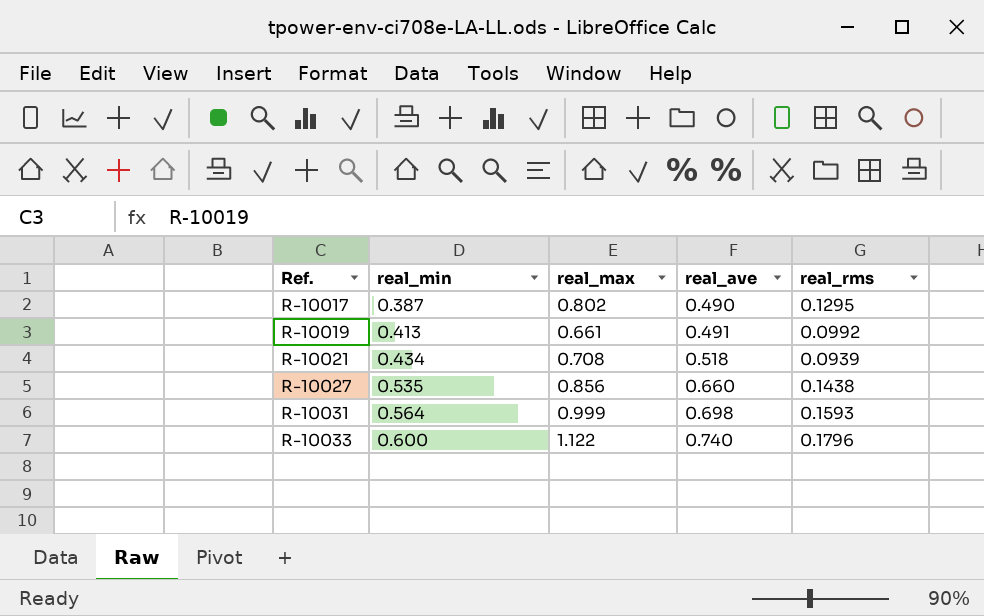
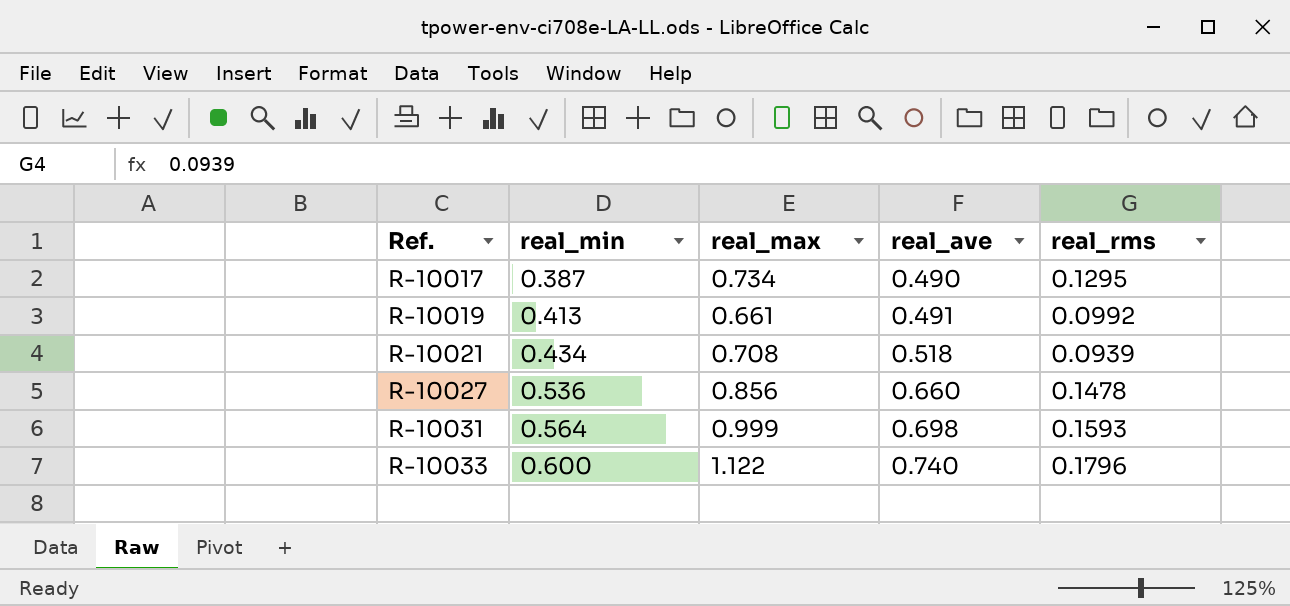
R-10017 | real_max: 0.802 -> 0.734
R-10027 | real_min: 0.535 -> 0.536
R-10027 | real_rms: 0.1438 -> 0.1478

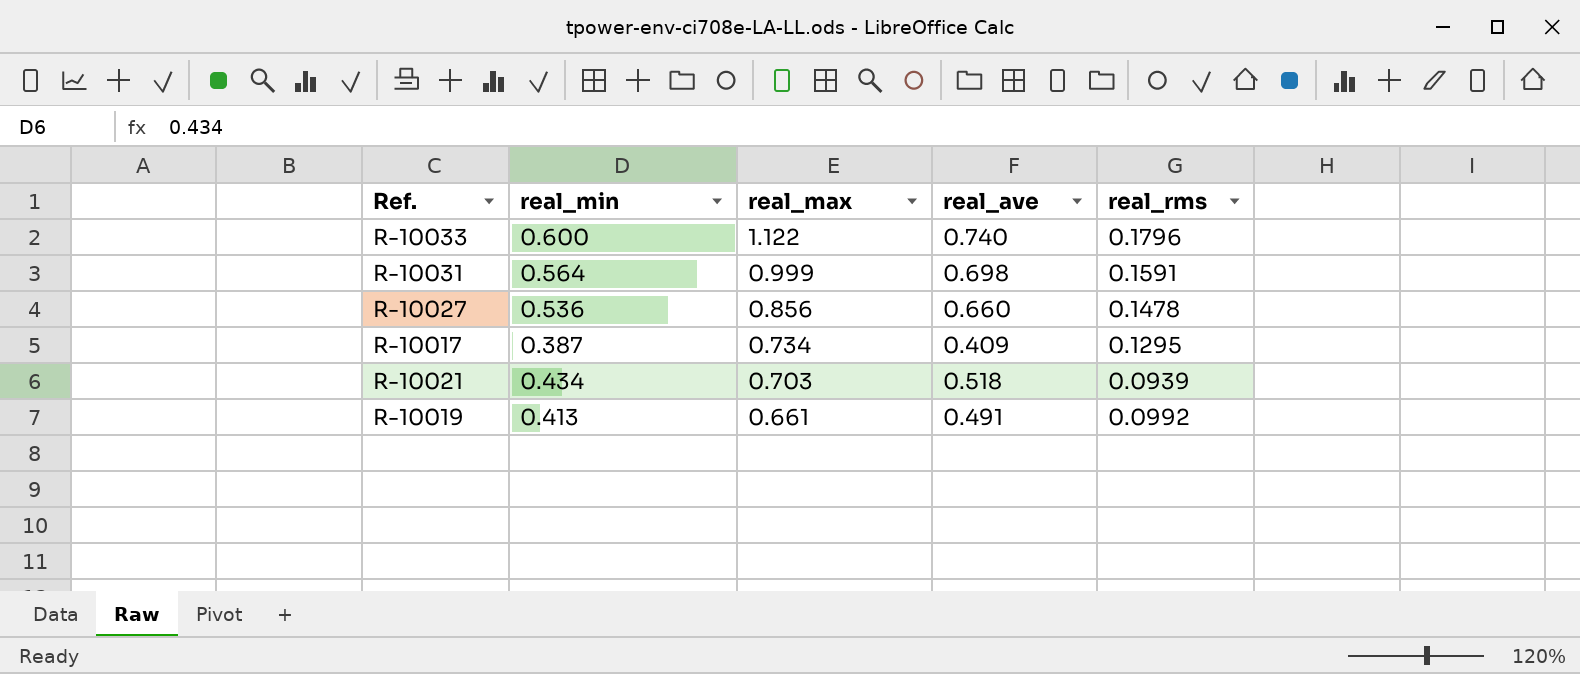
row order: Ref. ascending -> real_max descending
R-10031 | real_rms: 0.1593 -> 0.1591
R-10017 | real_ave: 0.490 -> 0.409
R-10021 | real_max: 0.708 -> 0.703

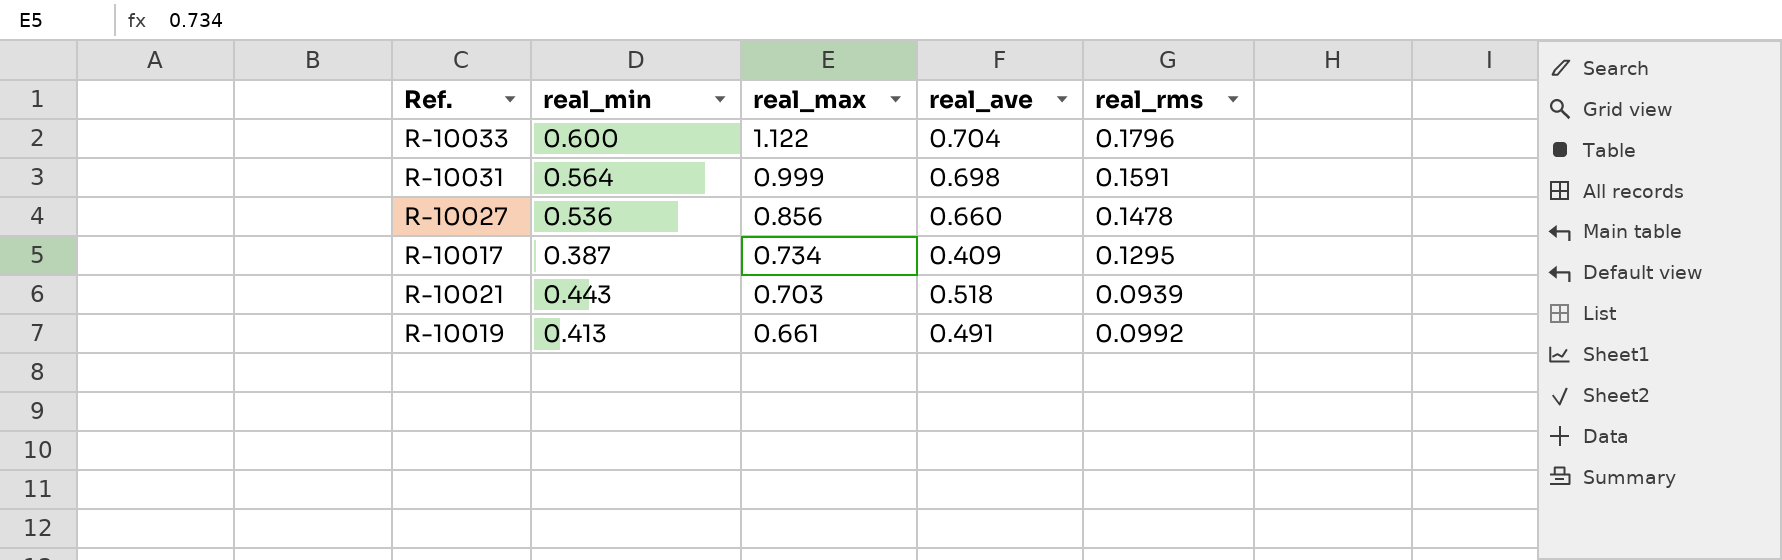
R-10033 | real_ave: 0.740 -> 0.704
R-10021 | real_min: 0.434 -> 0.443

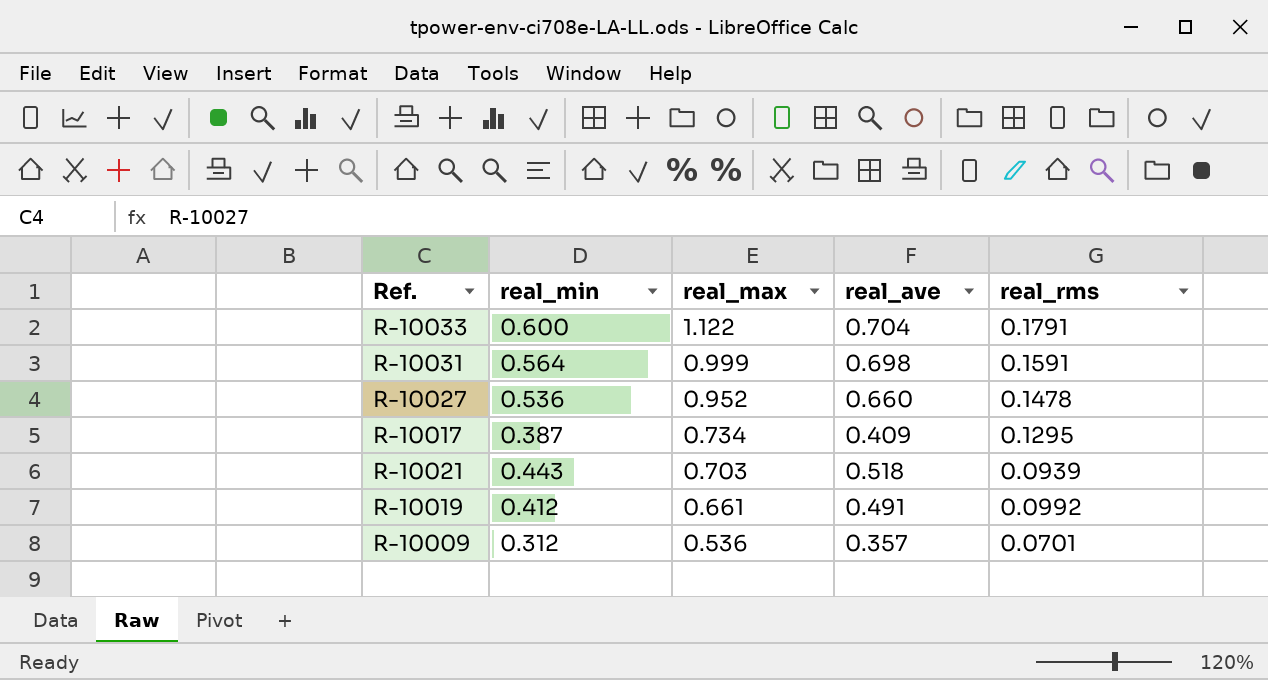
R-10033 | real_rms: 0.1796 -> 0.1791
R-10027 | real_max: 0.856 -> 0.952
R-10019 | real_min: 0.413 -> 0.412
row R-10009: none -> 0.312 | 0.536 | 0.357 | 0.0701

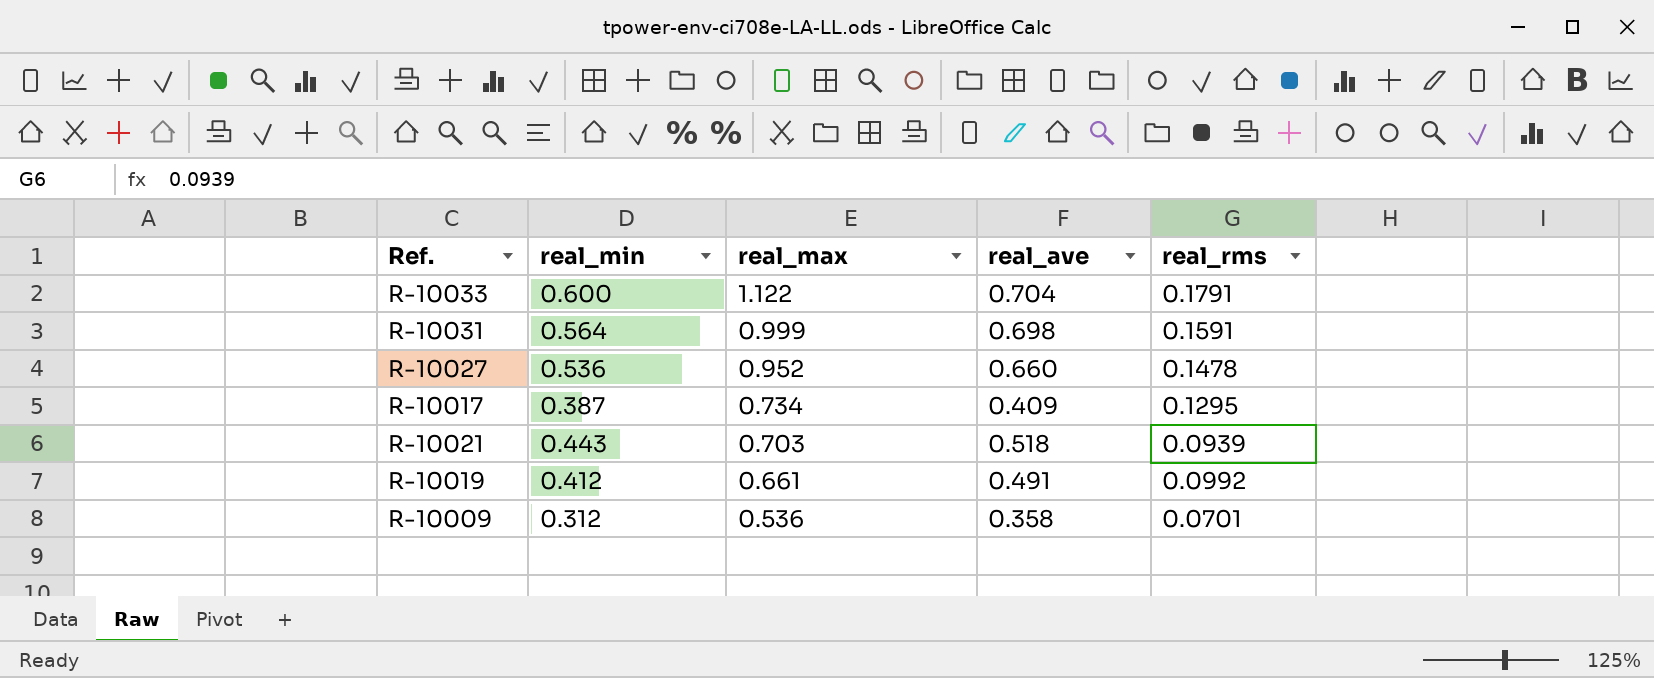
R-10009 | real_ave: 0.357 -> 0.358

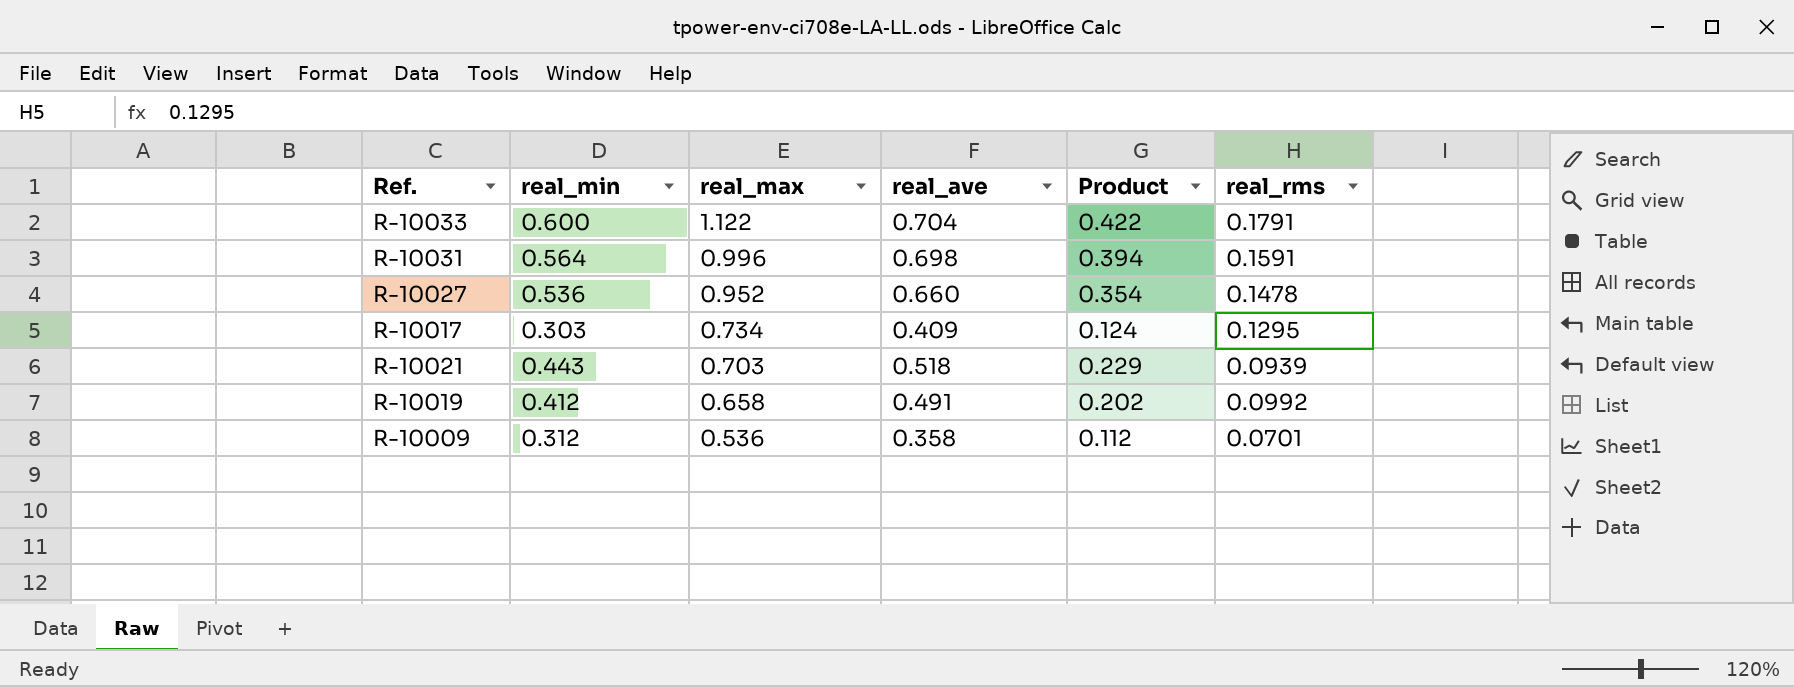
column Product | formula: none -> [real_min] * [real_ave]
R-10031 | real_max: 0.999 -> 0.996
R-10017 | real_min: 0.387 -> 0.303
R-10019 | real_max: 0.661 -> 0.658

